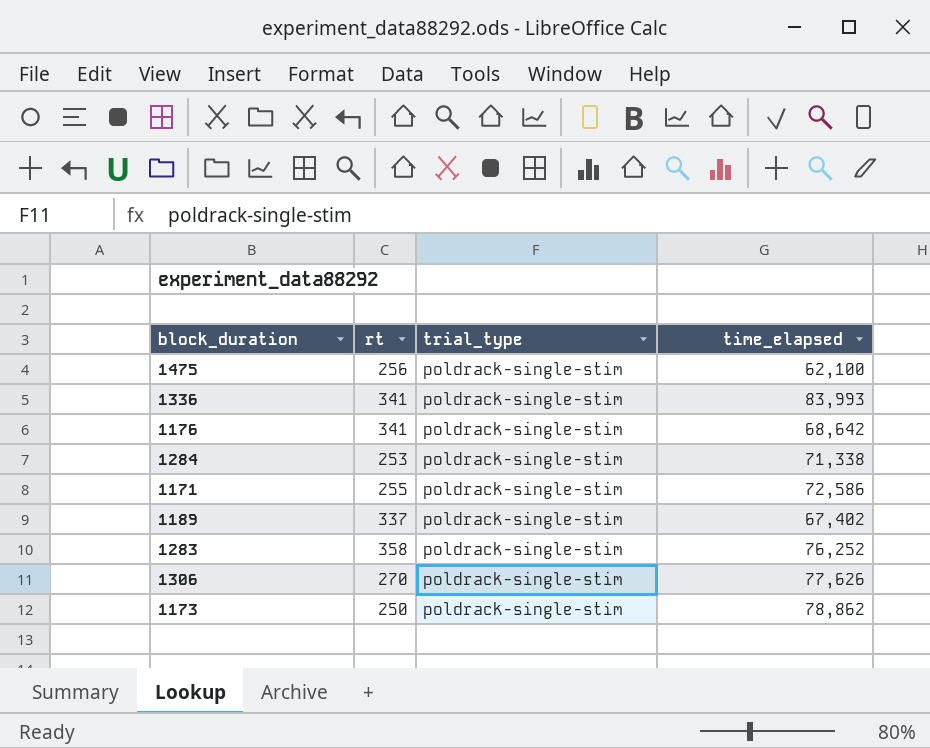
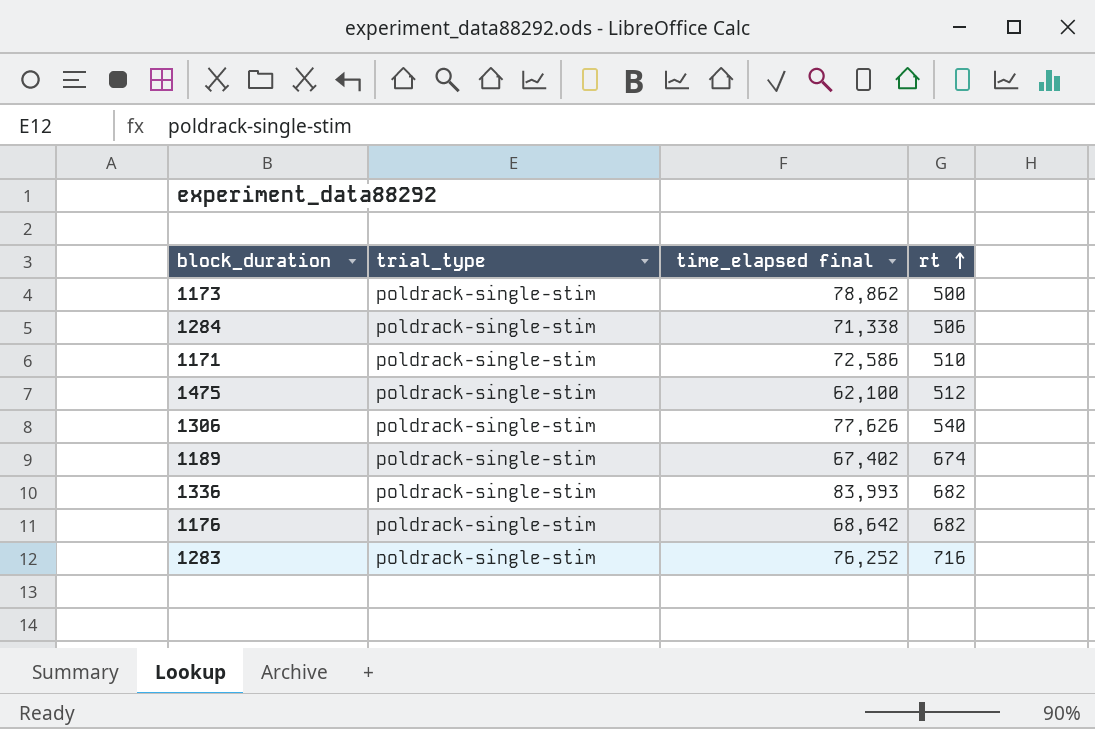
row order: none -> rt ascending
column name: time_elapsed -> time_elapsed final
column rt | position: 2 -> 4
1173 | rt: 250 -> 500
1284 | rt: 253 -> 506
1171 | rt: 255 -> 510
1475 | rt: 256 -> 512
1306 | rt: 270 -> 540
1189 | rt: 337 -> 674
1336 | rt: 341 -> 682
1176 | rt: 341 -> 682
1283 | rt: 358 -> 716

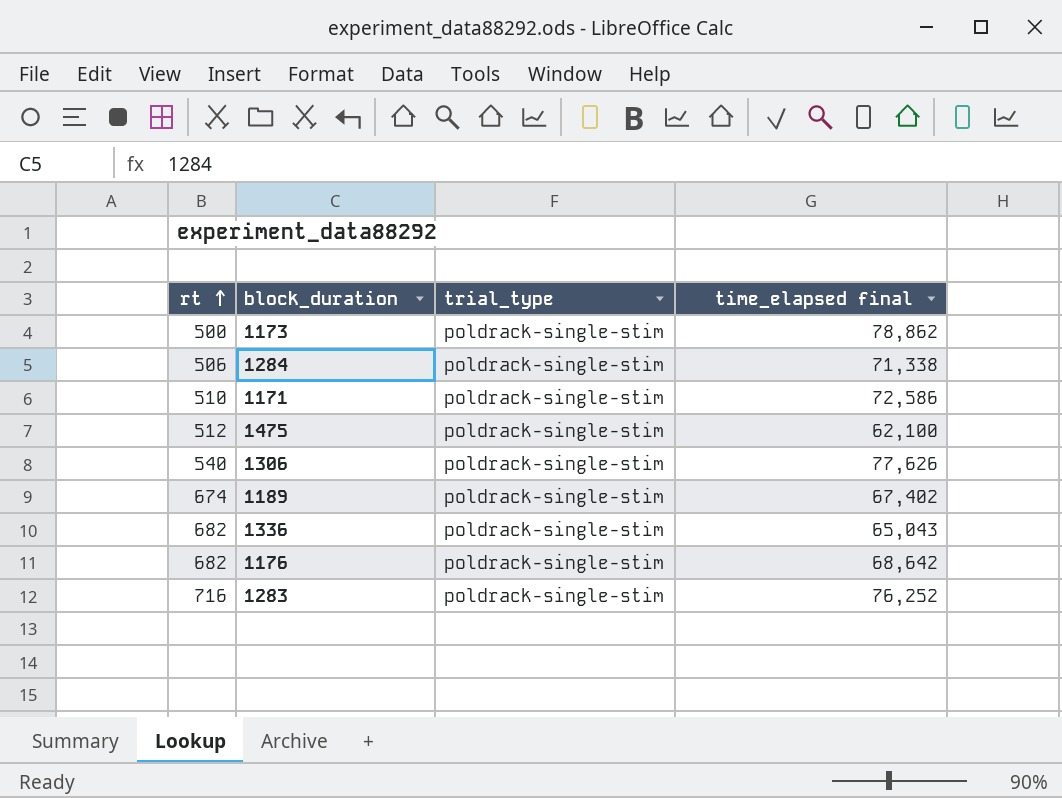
column rt | position: 4 -> 1
1336 | time_elapsed final: 83,993 -> 65,043

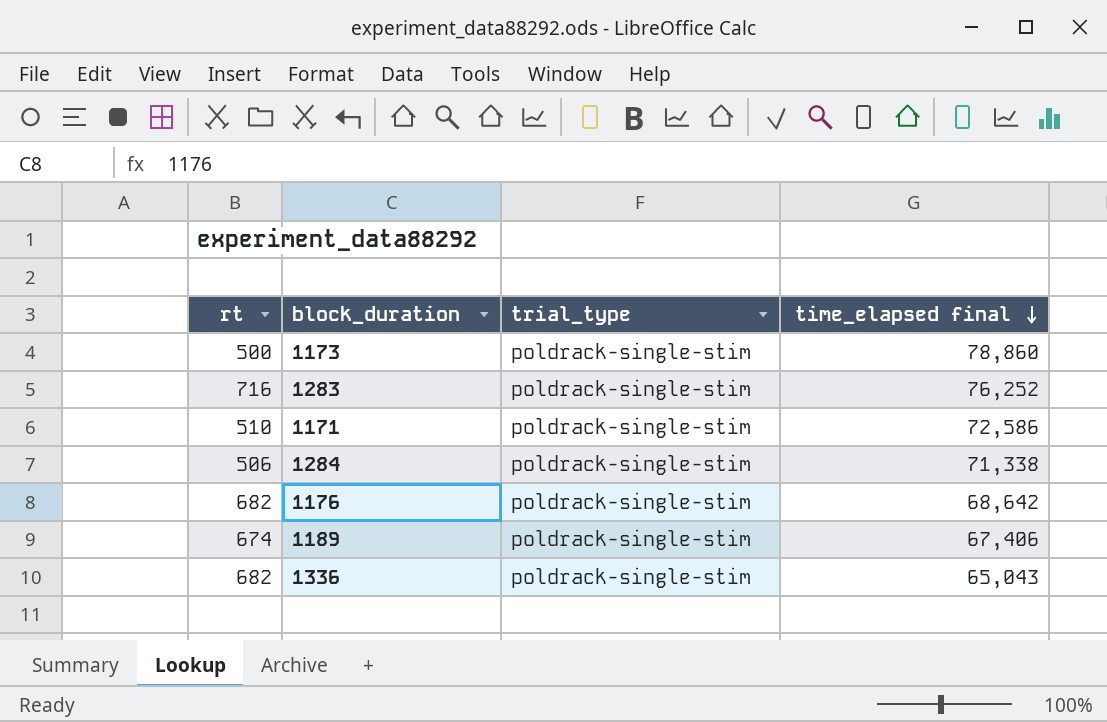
row order: rt ascending -> time_elapsed final descending
row 1475: 512 | poldrack-single-stim | 62,100 -> none
row 1306: 540 | poldrack-single-stim | 77,626 -> none
1173 | time_elapsed final: 78,862 -> 78,860
1189 | time_elapsed final: 67,402 -> 67,406

